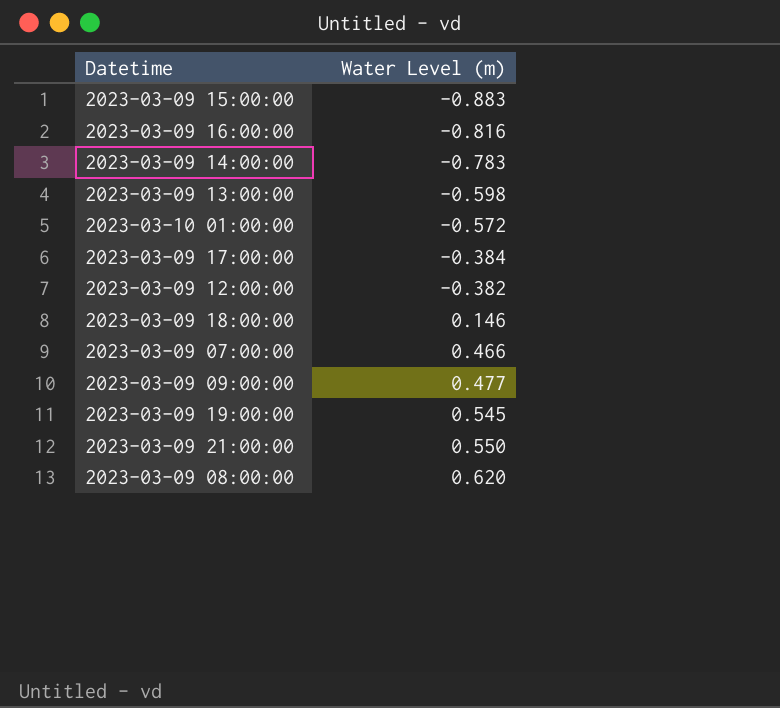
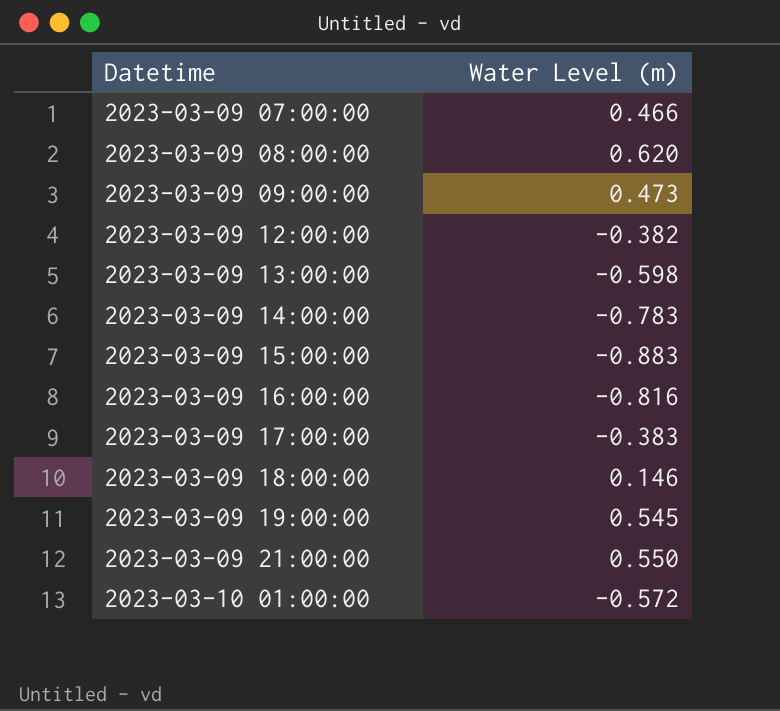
row order: Water Level (m) ascending -> Datetime ascending
2023-03-09 09:00:00 | Water Level (m): 0.477 -> 0.473
2023-03-09 17:00:00 | Water Level (m): -0.384 -> -0.383

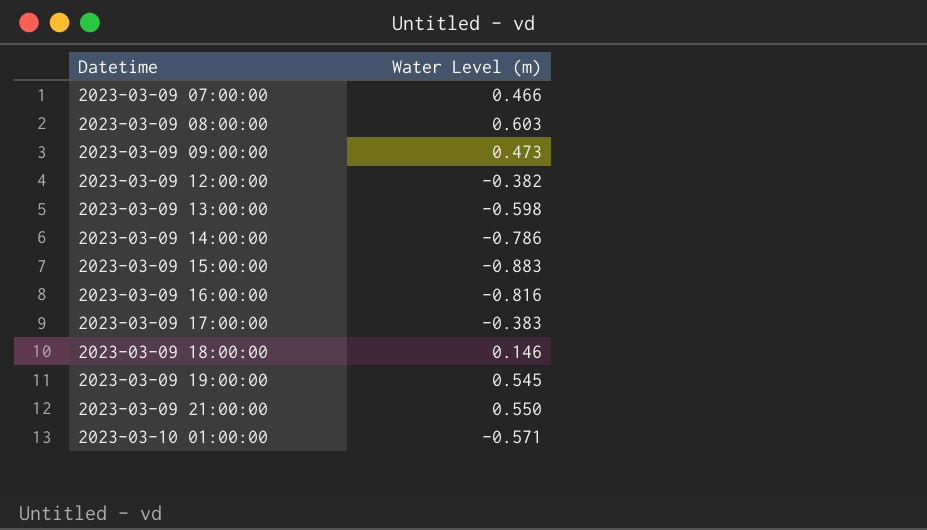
2023-03-09 08:00:00 | Water Level (m): 0.620 -> 0.603
2023-03-09 14:00:00 | Water Level (m): -0.783 -> -0.786
2023-03-10 01:00:00 | Water Level (m): -0.572 -> -0.571

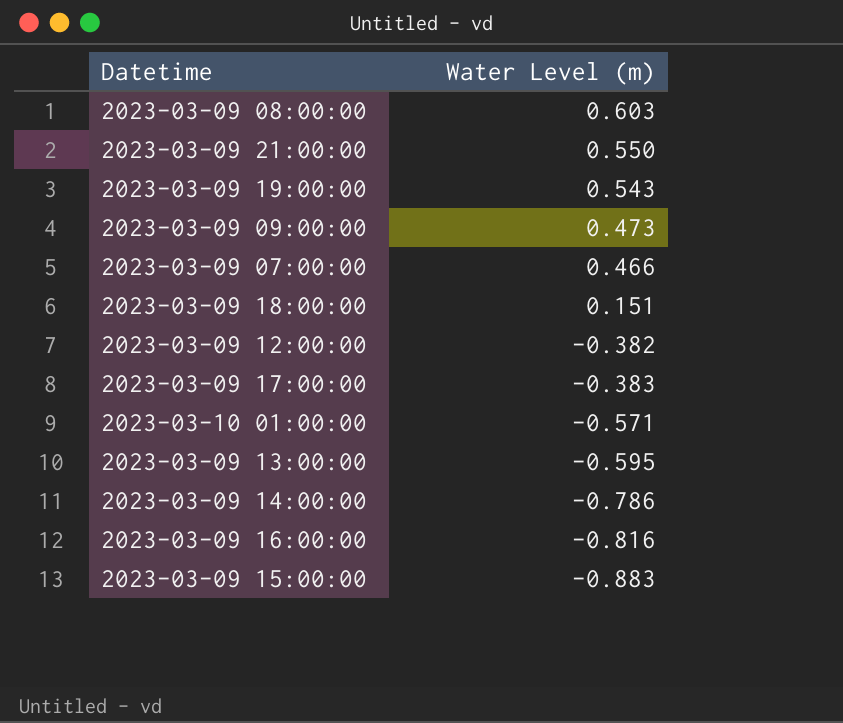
row order: Datetime ascending -> Water Level (m) descending
2023-03-09 19:00:00 | Water Level (m): 0.545 -> 0.543
2023-03-09 18:00:00 | Water Level (m): 0.146 -> 0.151
2023-03-09 13:00:00 | Water Level (m): -0.598 -> -0.595

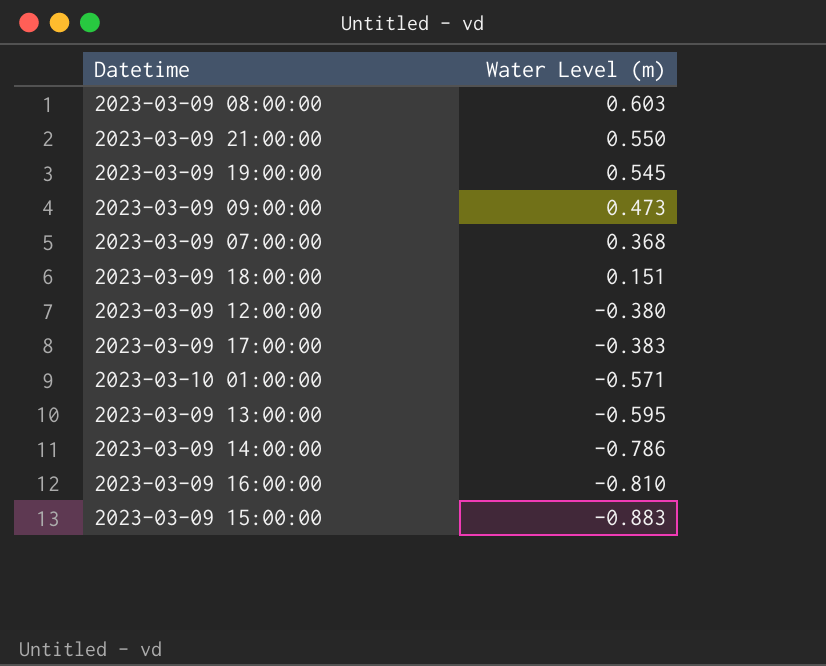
2023-03-09 19:00:00 | Water Level (m): 0.543 -> 0.545
2023-03-09 07:00:00 | Water Level (m): 0.466 -> 0.368
2023-03-09 12:00:00 | Water Level (m): -0.382 -> -0.380
2023-03-09 16:00:00 | Water Level (m): -0.816 -> -0.810

